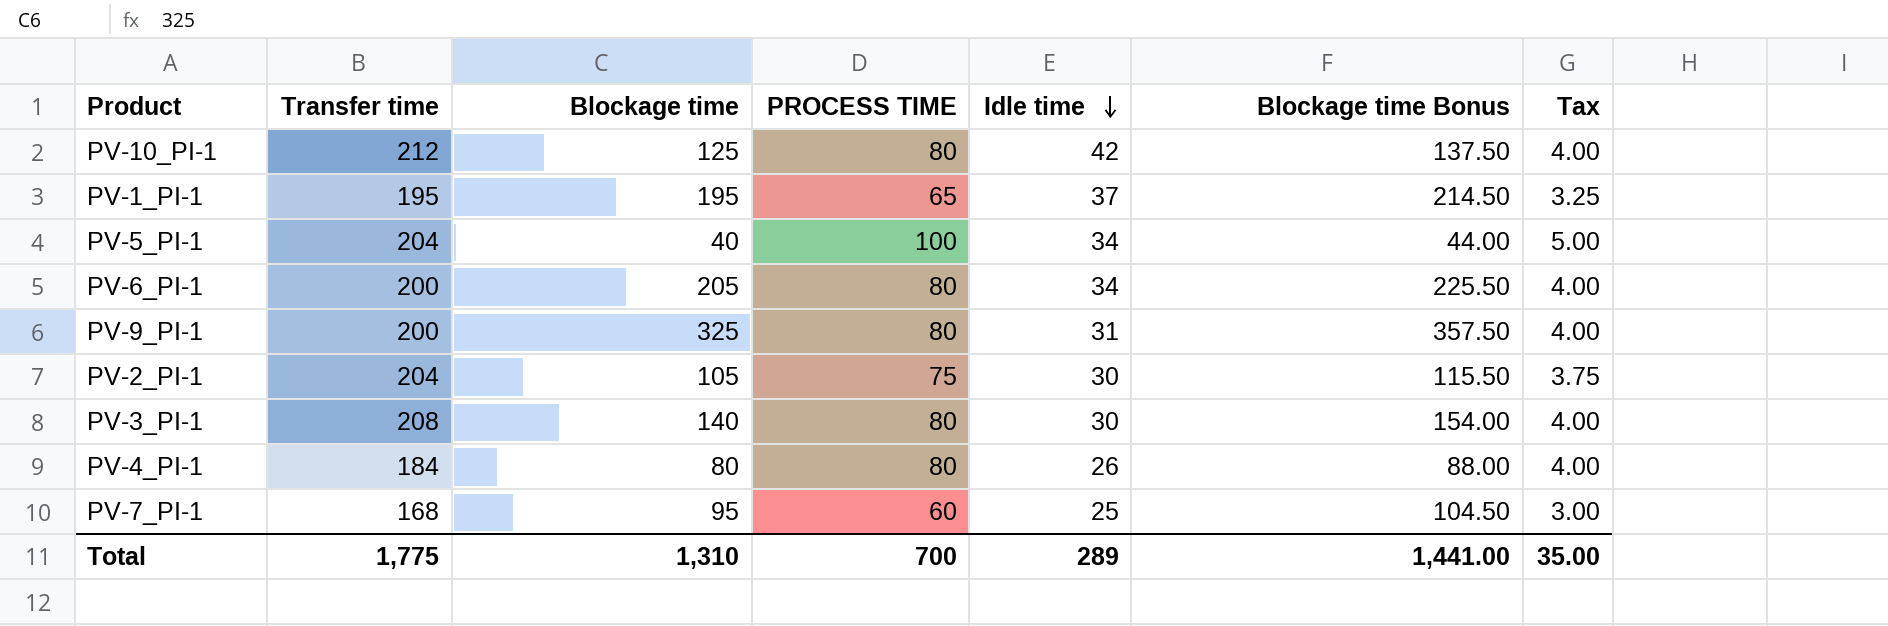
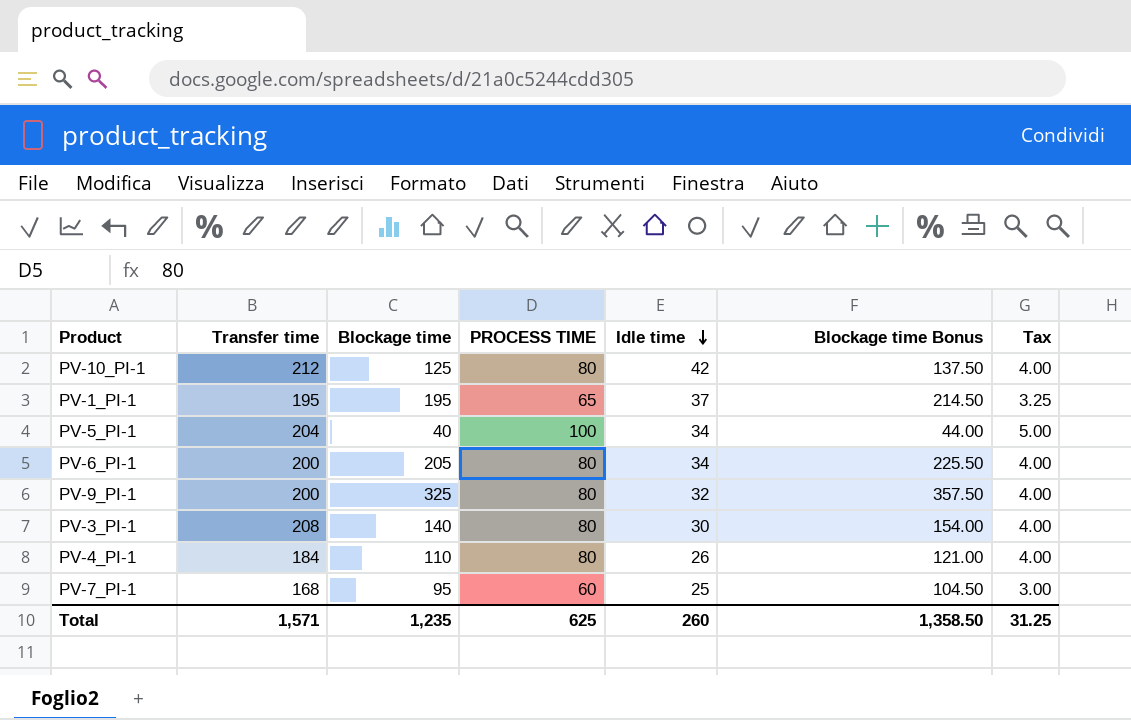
row PV-2_PI-1: 204 | 105 | 75 | 30 | 115.50 | 3.75 -> none
PV-9_PI-1 | Idle time: 31 -> 32
PV-4_PI-1 | Blockage time: 80 -> 110
PV-4_PI-1 | Blockage time Bonus: 88.00 -> 121.00
Total | Transfer time: 1,775 -> 1,571
Total | Blockage time: 1,310 -> 1,235
Total | PROCESS TIME: 700 -> 625
Total | Idle time: 289 -> 260
Total | Blockage time Bonus: 1,441.00 -> 1,358.50
Total | Tax: 35.00 -> 31.25

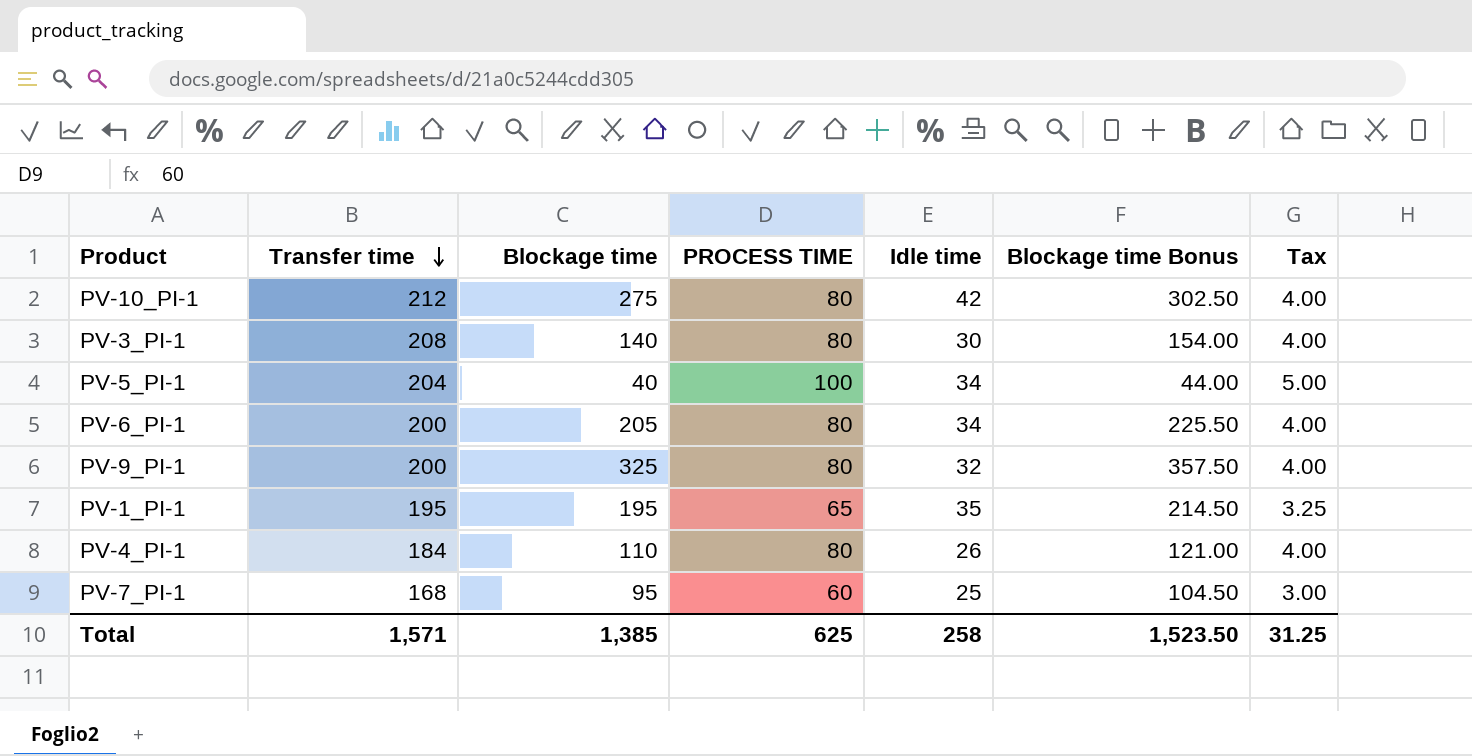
row order: Idle time descending -> Transfer time descending
PV-10_PI-1 | Blockage time: 125 -> 275
PV-10_PI-1 | Blockage time Bonus: 137.50 -> 302.50
PV-1_PI-1 | Idle time: 37 -> 35
Total | Blockage time: 1,235 -> 1,385
Total | Idle time: 260 -> 258
Total | Blockage time Bonus: 1,358.50 -> 1,523.50

